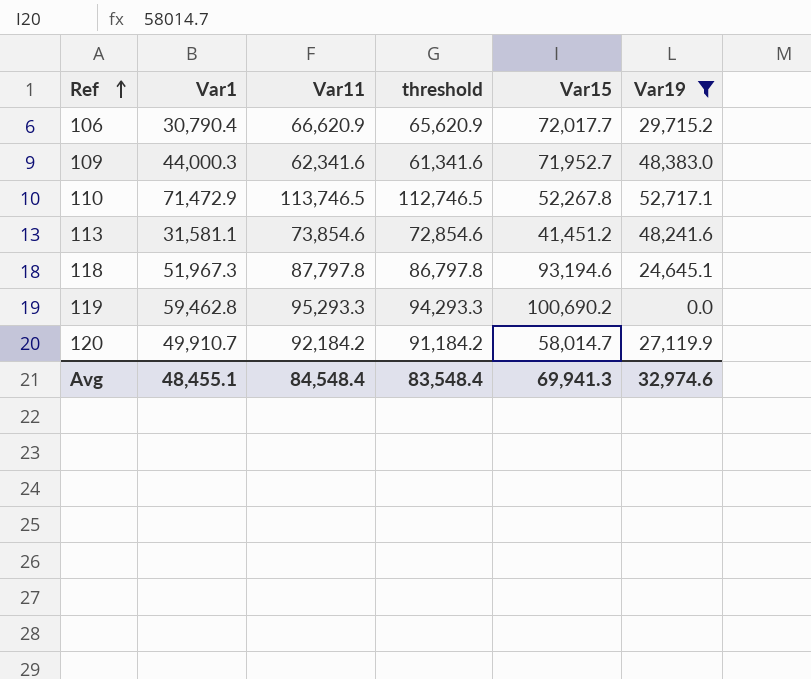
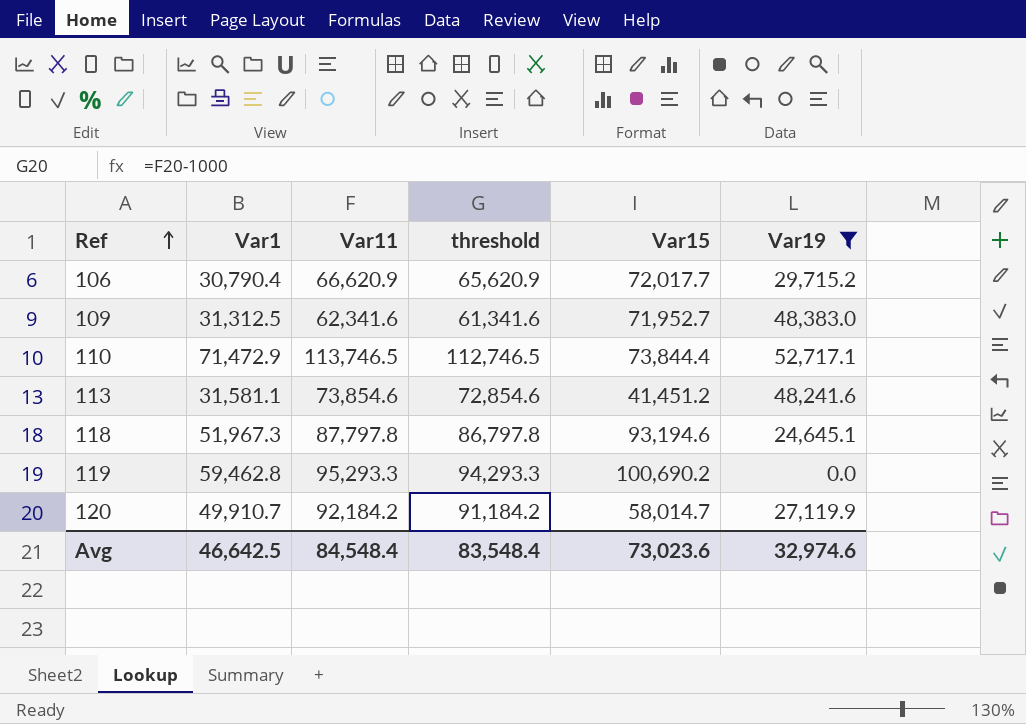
109 | Var1: 44,000.3 -> 31,312.5
110 | Var15: 52,267.8 -> 73,844.4
Avg | Var1: 48,455.1 -> 46,642.5
Avg | Var15: 69,941.3 -> 73,023.6

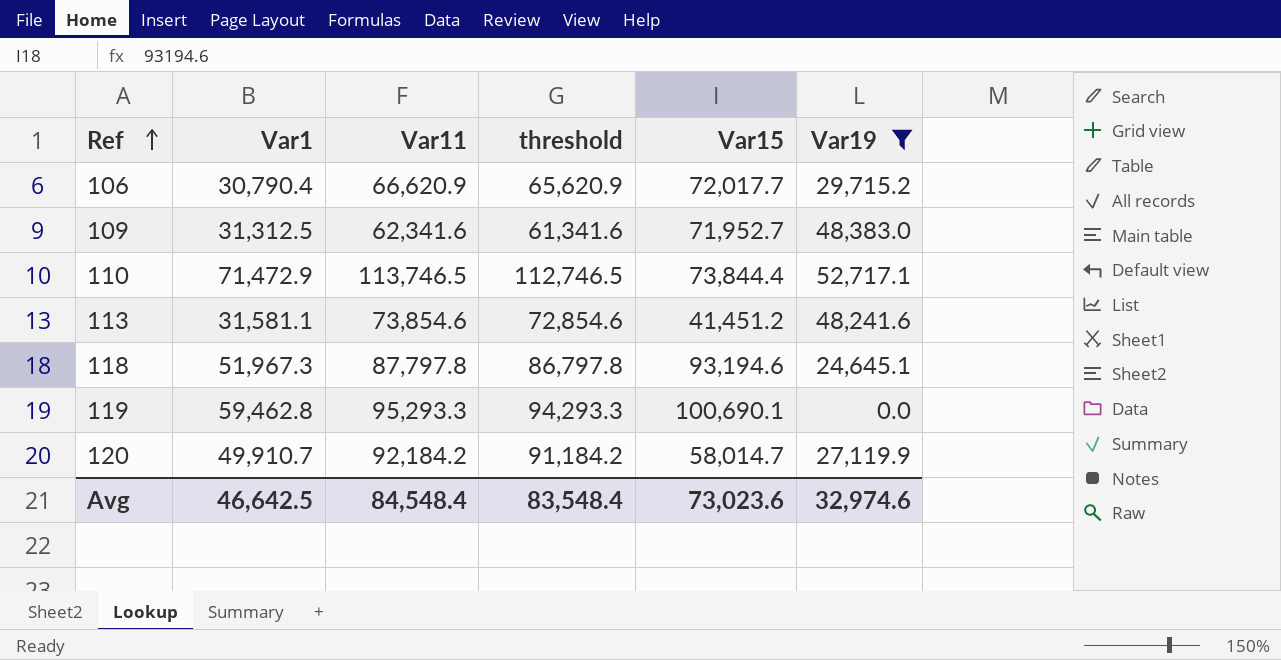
119 | Var15: 100,690.2 -> 100,690.1

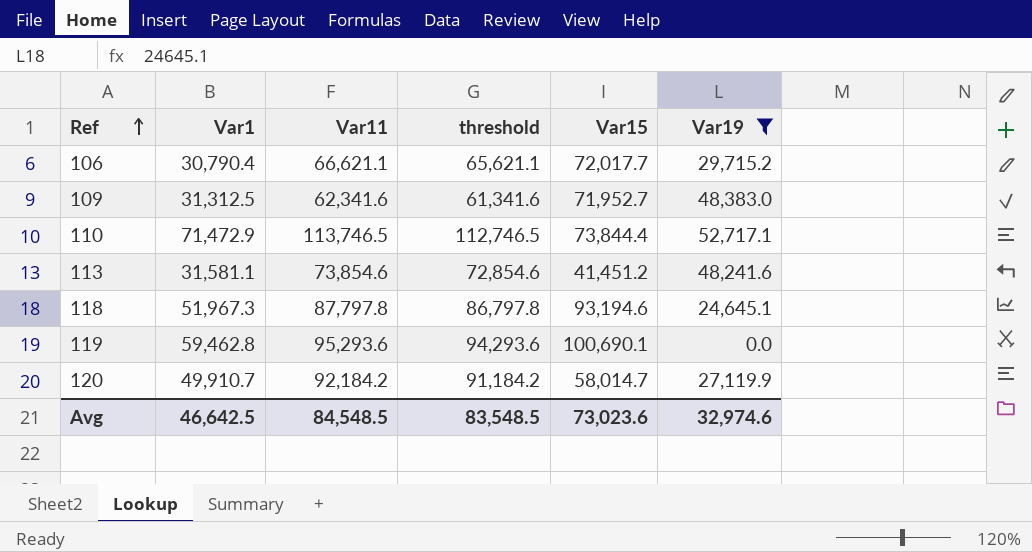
106 | Var11: 66,620.9 -> 66,621.1
106 | threshold: 65,620.9 -> 65,621.1
119 | Var11: 95,293.3 -> 95,293.6
119 | threshold: 94,293.3 -> 94,293.6
Avg | Var11: 84,548.4 -> 84,548.5
Avg | threshold: 83,548.4 -> 83,548.5

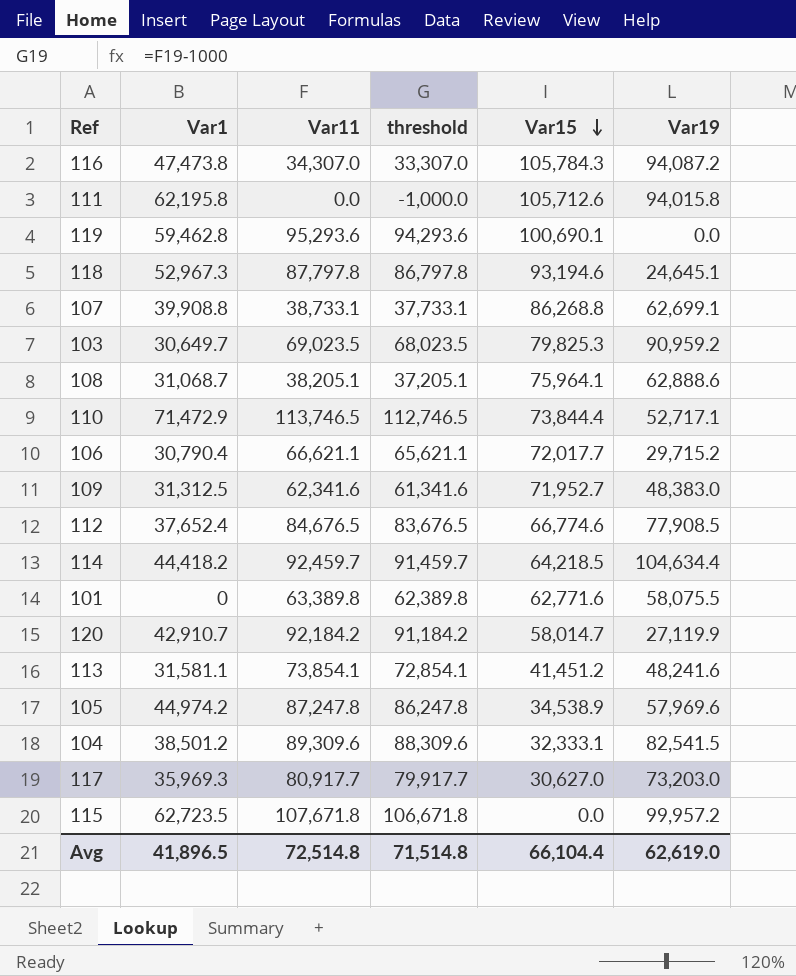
filter: Var19 <= 52,717.1 -> none
row order: Ref ascending -> Var15 descending
118 | Var1: 51,967.3 -> 52,967.3
120 | Var1: 49,910.7 -> 42,910.7
113 | Var11: 73,854.6 -> 73,854.1
113 | threshold: 72,854.6 -> 72,854.1
Avg | Var1: 46,642.5 -> 41,896.5
Avg | Var11: 84,548.5 -> 72,514.8
Avg | threshold: 83,548.5 -> 71,514.8
Avg | Var15: 73,023.6 -> 66,104.4
Avg | Var19: 32,974.6 -> 62,619.0

